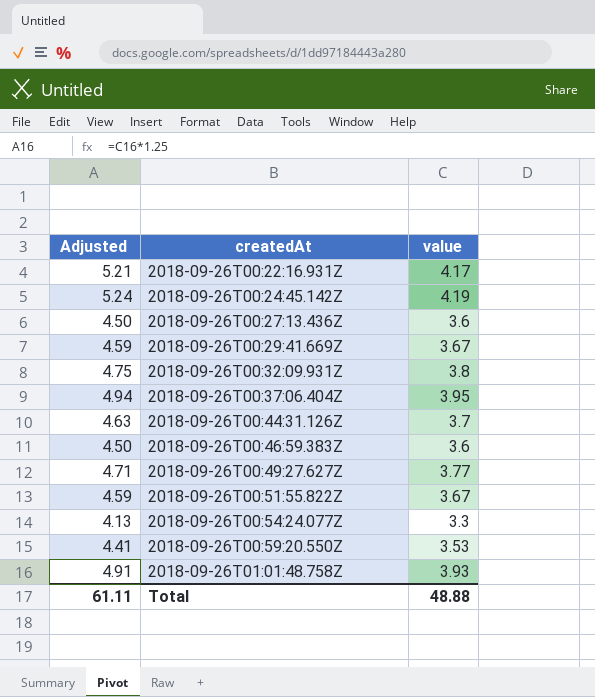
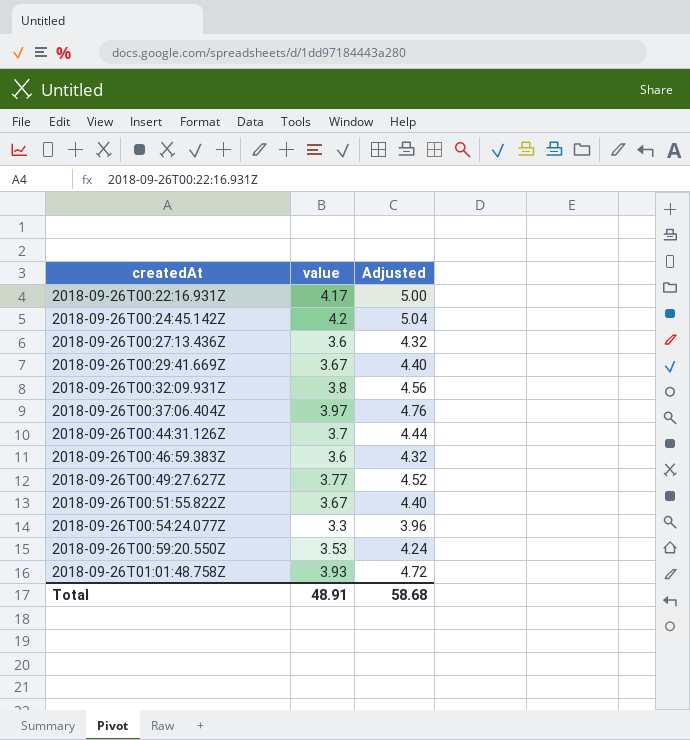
column Adjusted | formula: [value] * 1.25 -> [value] * 1.2
column Adjusted | position: 1 -> 3
2018-09-26T00:24:45.142Z | value: 4.19 -> 4.2
2018-09-26T00:37:06.404Z | value: 3.95 -> 3.97
Total | value: 48.88 -> 48.91
Total | Adjusted: 61.11 -> 58.68

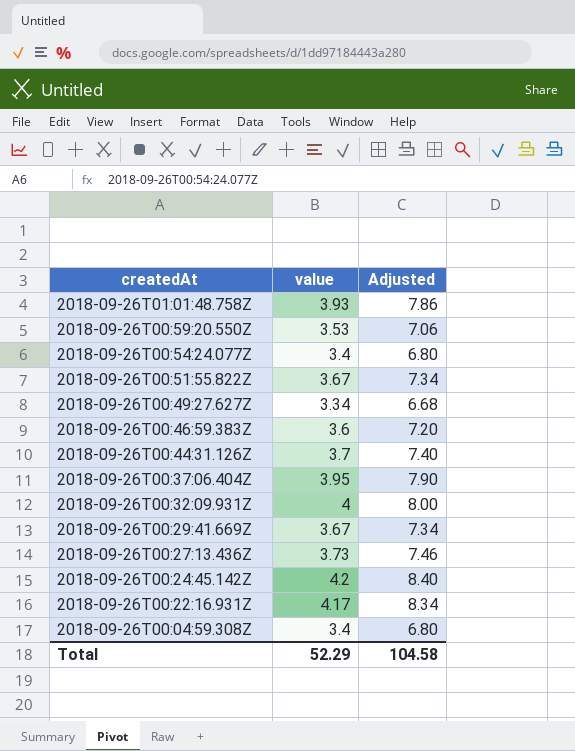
row order: createdAt ascending -> createdAt descending
column Adjusted | formula: [value] * 1.2 -> [value] * 2
2018-09-26T00:54:24.077Z | value: 3.3 -> 3.4
2018-09-26T00:49:27.627Z | value: 3.77 -> 3.34
2018-09-26T00:37:06.404Z | value: 3.97 -> 3.95
2018-09-26T00:32:09.931Z | value: 3.8 -> 4
2018-09-26T00:27:13.436Z | value: 3.6 -> 3.73
row 2018-09-26T00:04:59.308Z: none -> 3.4 | 6.80
Total | value: 48.91 -> 52.29
Total | Adjusted: 58.68 -> 104.58

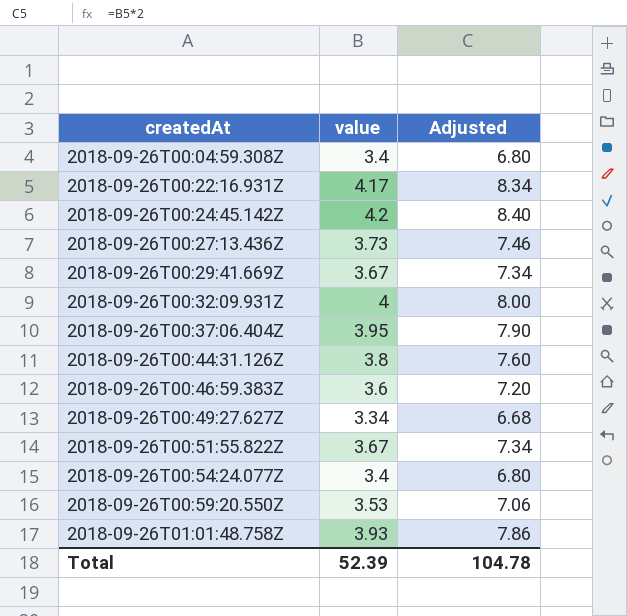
row order: createdAt descending -> createdAt ascending
2018-09-26T00:44:31.126Z | value: 3.7 -> 3.8
2018-09-26T00:44:31.126Z | Adjusted: 7.40 -> 7.60
Total | value: 52.29 -> 52.39
Total | Adjusted: 104.58 -> 104.78

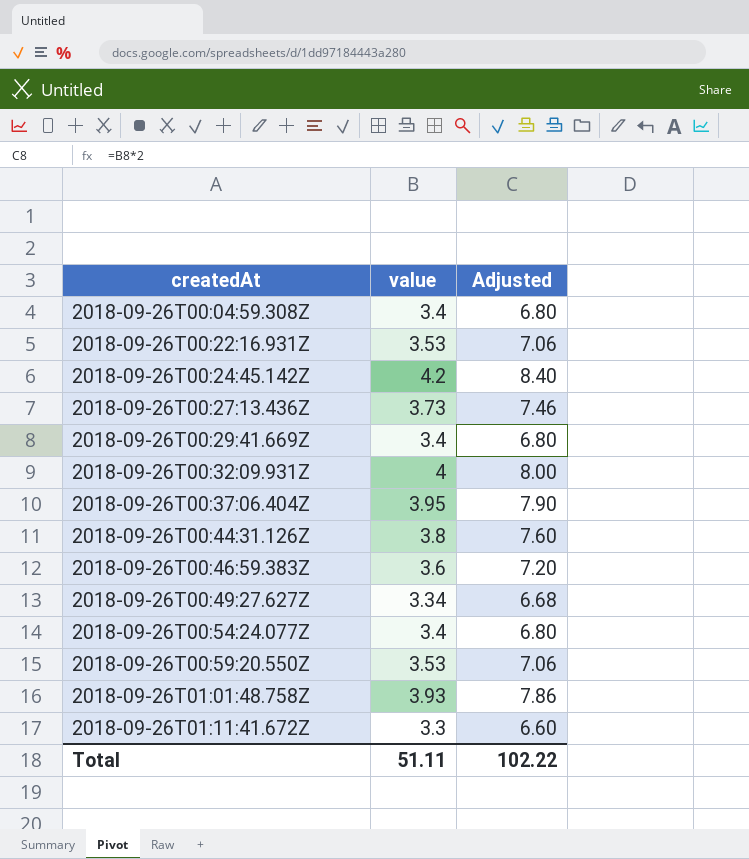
row 2018-09-26T00:51:55.822Z: 3.67 | 7.34 -> none
2018-09-26T00:22:16.931Z | value: 4.17 -> 3.53
2018-09-26T00:22:16.931Z | Adjusted: 8.34 -> 7.06
2018-09-26T00:29:41.669Z | value: 3.67 -> 3.4
2018-09-26T00:29:41.669Z | Adjusted: 7.34 -> 6.80
row 2018-09-26T01:11:41.672Z: none -> 3.3 | 6.60
Total | value: 52.39 -> 51.11
Total | Adjusted: 104.78 -> 102.22

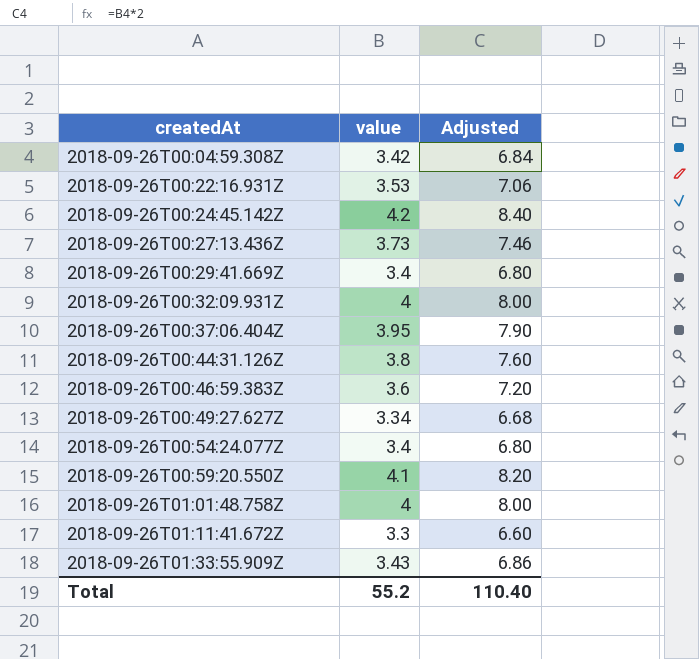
2018-09-26T00:04:59.308Z | value: 3.4 -> 3.42
2018-09-26T00:04:59.308Z | Adjusted: 6.80 -> 6.84
2018-09-26T00:59:20.550Z | value: 3.53 -> 4.1
2018-09-26T00:59:20.550Z | Adjusted: 7.06 -> 8.20
2018-09-26T01:01:48.758Z | value: 3.93 -> 4
2018-09-26T01:01:48.758Z | Adjusted: 7.86 -> 8.00
row 2018-09-26T01:33:55.909Z: none -> 3.43 | 6.86
Total | value: 51.11 -> 55.2
Total | Adjusted: 102.22 -> 110.40

